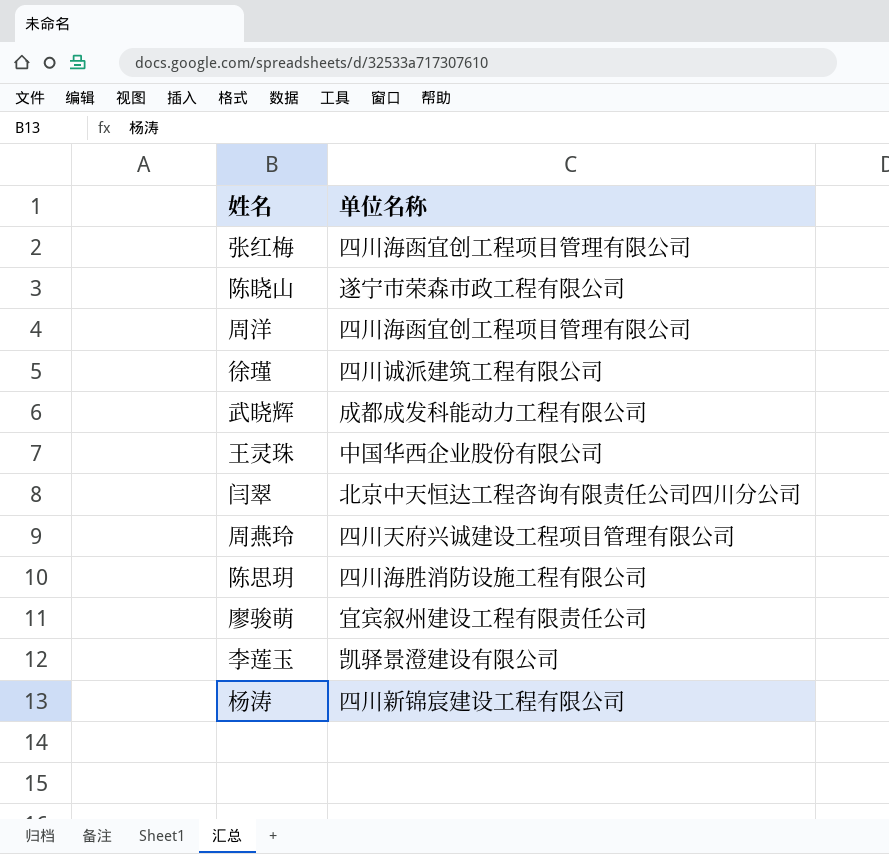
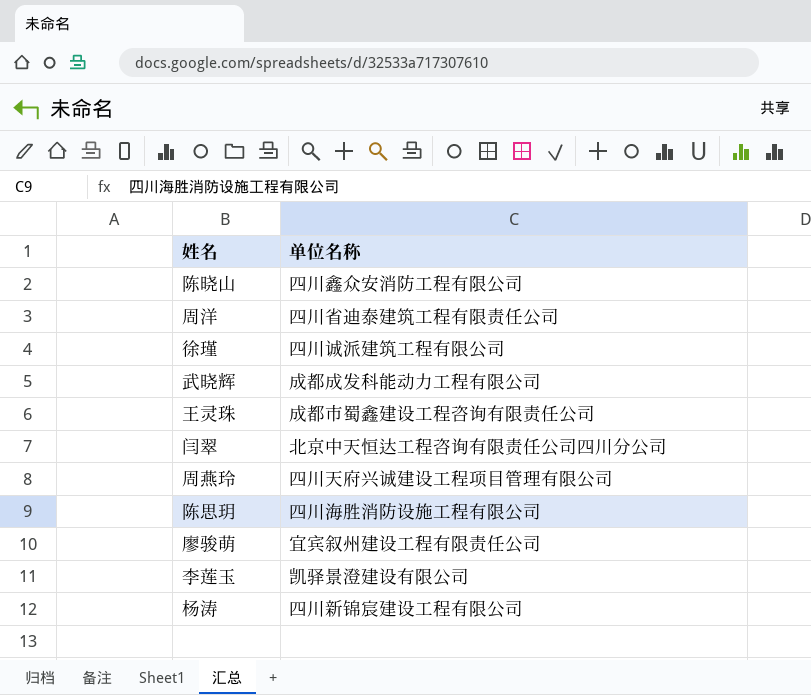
row 张红梅: 四川海函宜创工程项目管理有限公司 -> none
陈晓山 | 单位名称: 遂宁市荣森市政工程有限公司 -> 四川鑫众安消防工程有限公司
周洋 | 单位名称: 四川海函宜创工程项目管理有限公司 -> 四川省迪泰建筑工程有限责任公司
王灵珠 | 单位名称: 中国华西企业股份有限公司 -> 成都市蜀鑫建设工程咨询有限责任公司

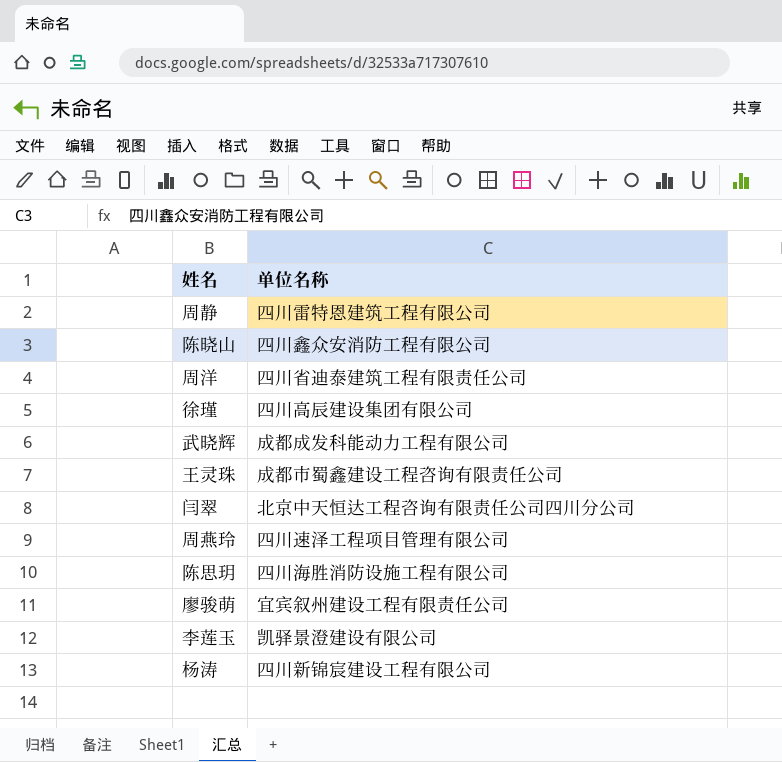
row 周静: none -> 四川雷特恩建筑工程有限公司
徐瑾 | 单位名称: 四川诚派建筑工程有限公司 -> 四川高辰建设集团有限公司
周燕玲 | 单位名称: 四川天府兴诚建设工程项目管理有限公司 -> 四川速泽工程项目管理有限公司

